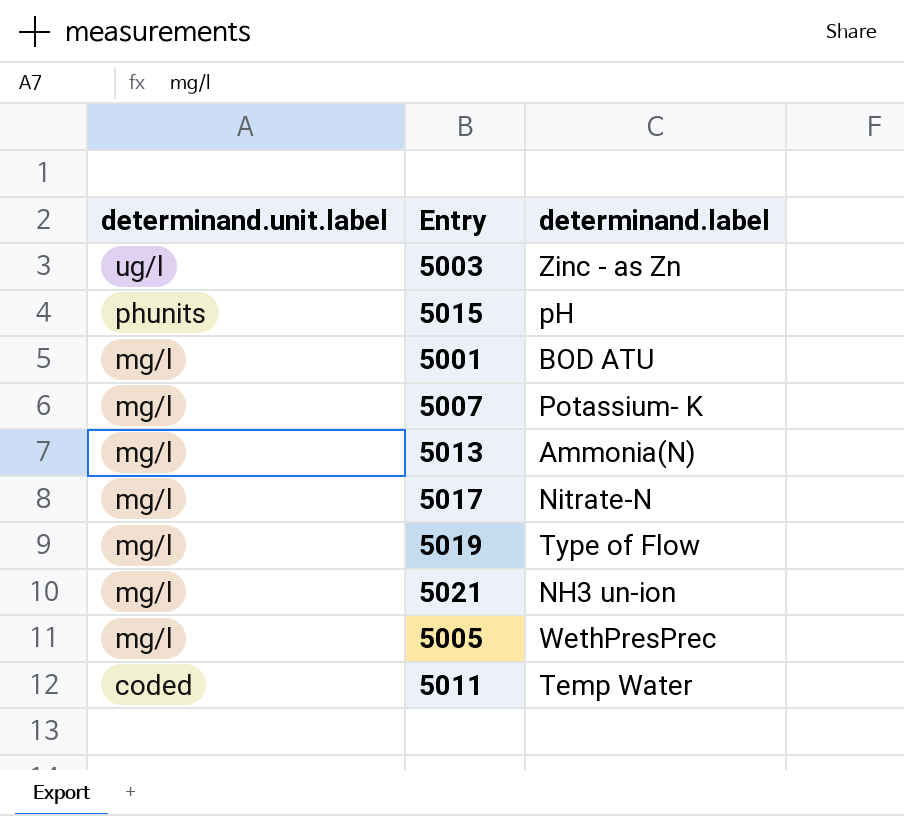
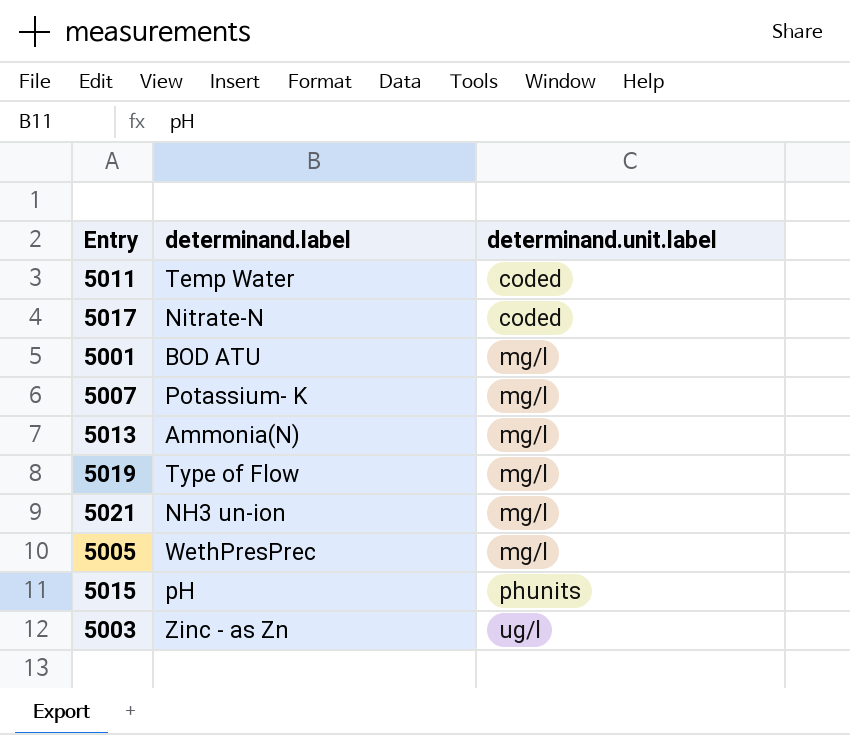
row order: determinand.unit.label descending -> determinand.unit.label ascending
column determinand.unit.label | position: 1 -> 3
5017 | determinand.unit.label: mg/l -> coded

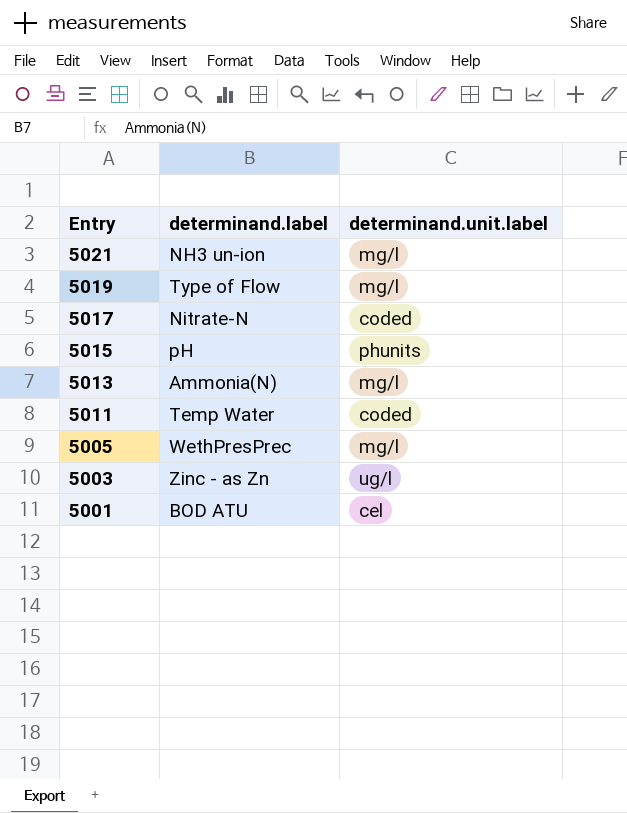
row order: determinand.unit.label ascending -> Entry descending
row 5007: Potassium- K | mg/l -> none
5001 | determinand.unit.label: mg/l -> cel

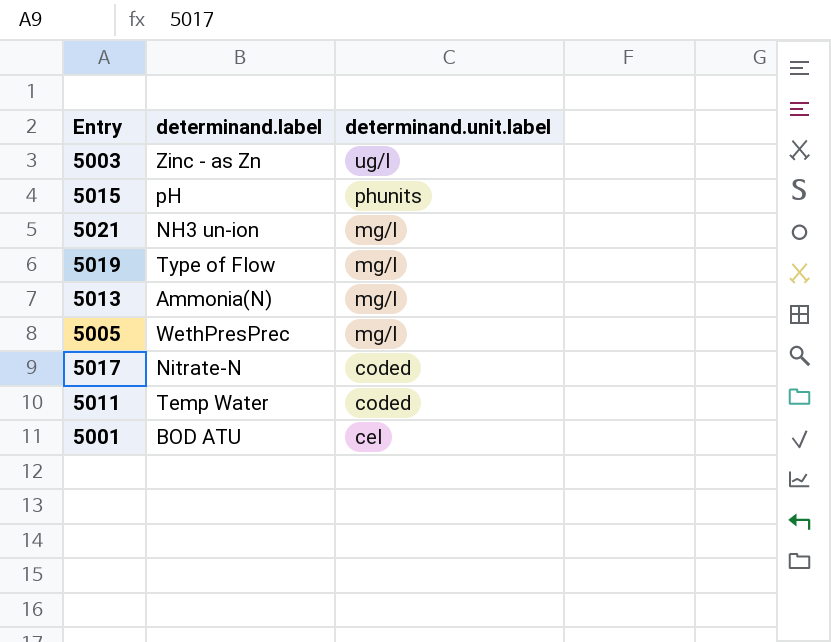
row order: Entry descending -> determinand.unit.label descending

